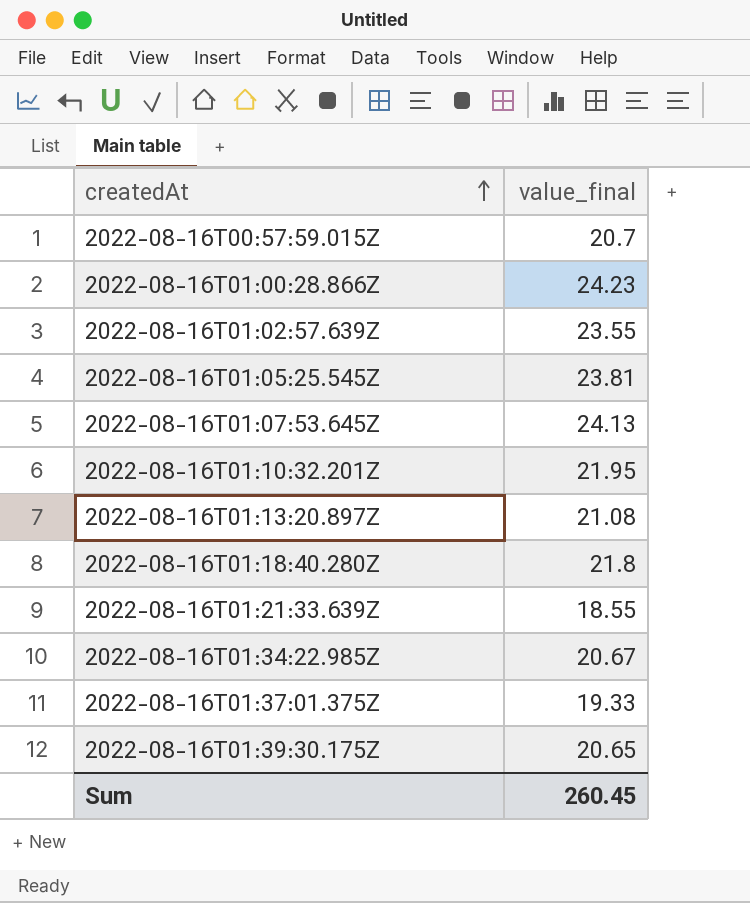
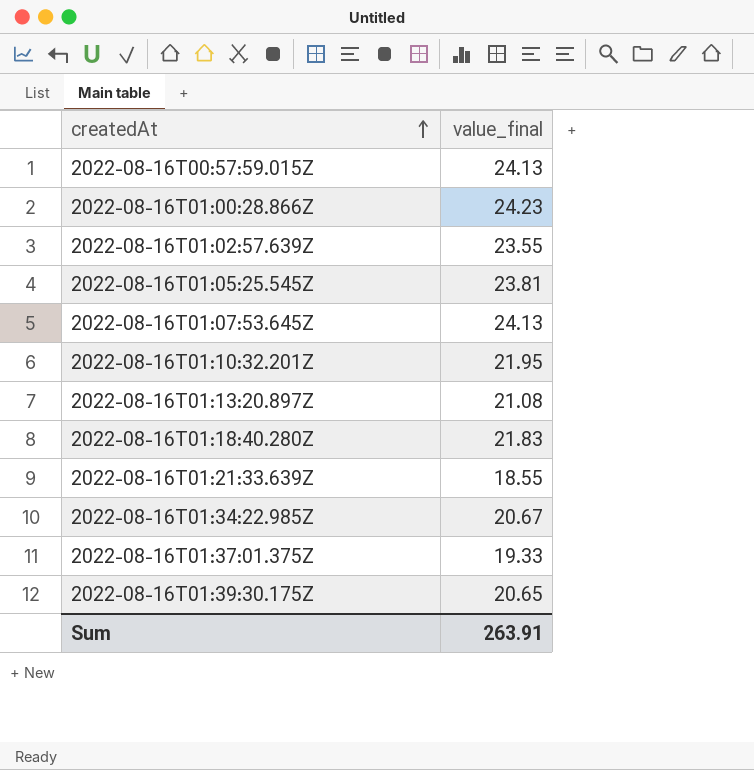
2022-08-16T00:57:59.015Z | value_final: 20.7 -> 24.13
2022-08-16T01:18:40.280Z | value_final: 21.8 -> 21.83
Sum | value_final: 260.45 -> 263.91

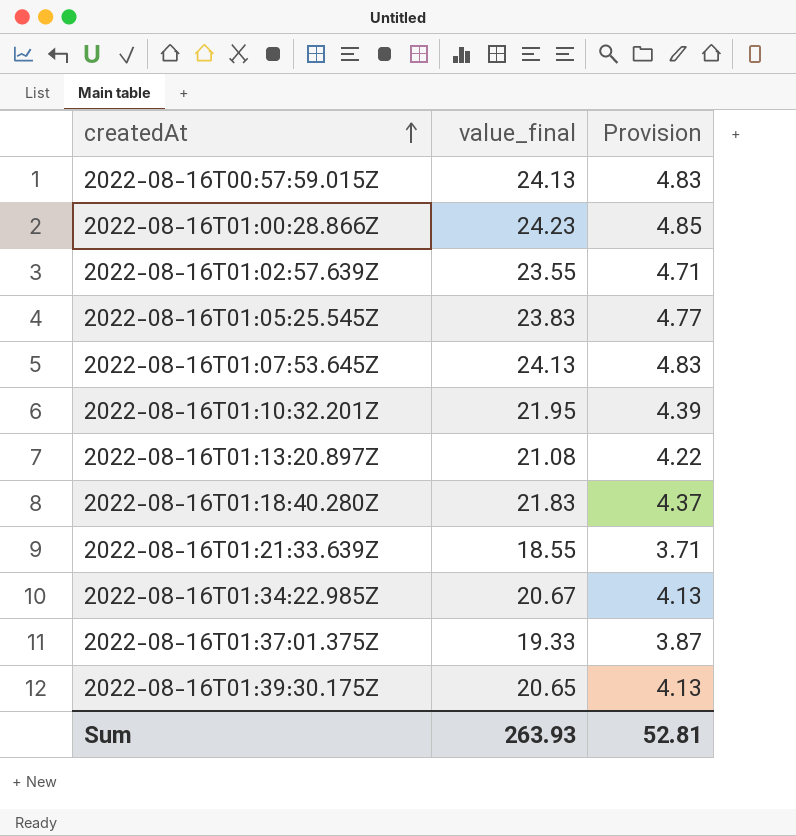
column Provision | formula: none -> [value_final] * 0.2
2022-08-16T01:05:25.545Z | value_final: 23.81 -> 23.83
Sum | value_final: 263.91 -> 263.93

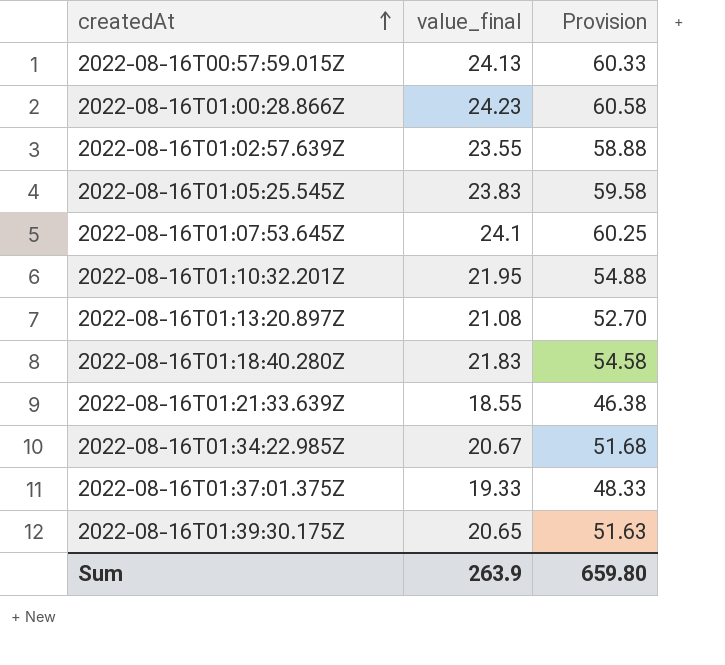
column Provision | formula: [value_final] * 0.2 -> [value_final] * 2.5
2022-08-16T01:07:53.645Z | value_final: 24.13 -> 24.1
Sum | value_final: 263.93 -> 263.9
Sum | Provision: 52.81 -> 659.80

